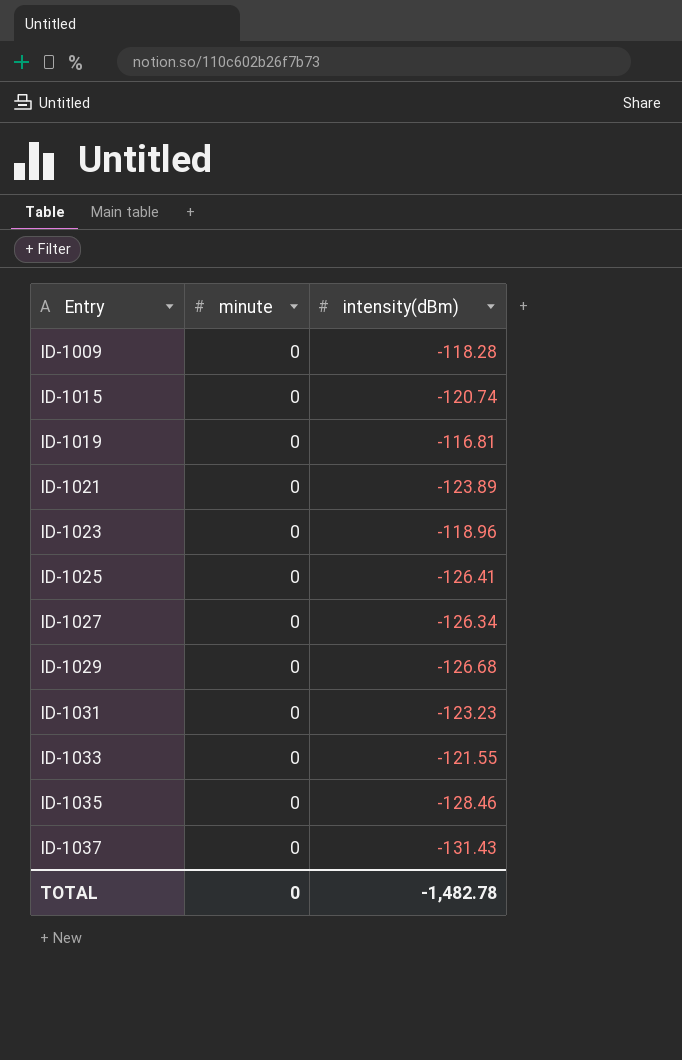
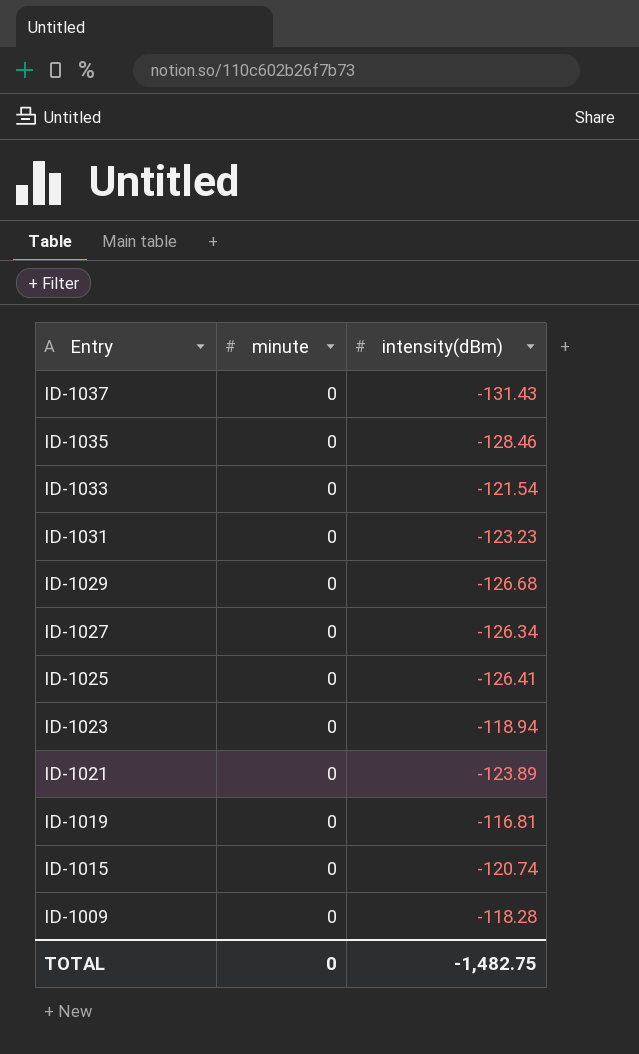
row order: Entry ascending -> Entry descending
ID-1033 | intensity(dBm): -121.55 -> -121.54
ID-1023 | intensity(dBm): -118.96 -> -118.94
TOTAL | intensity(dBm): -1,482.78 -> -1,482.75

